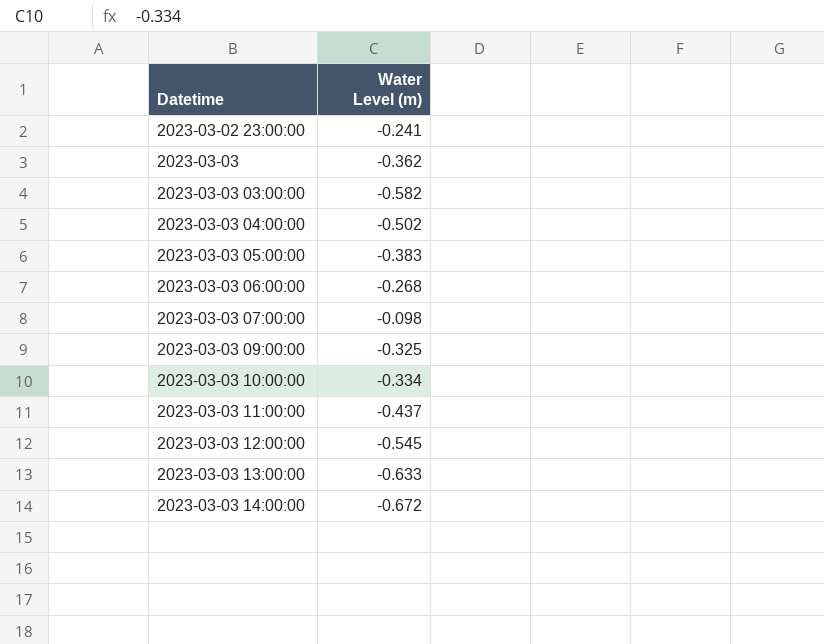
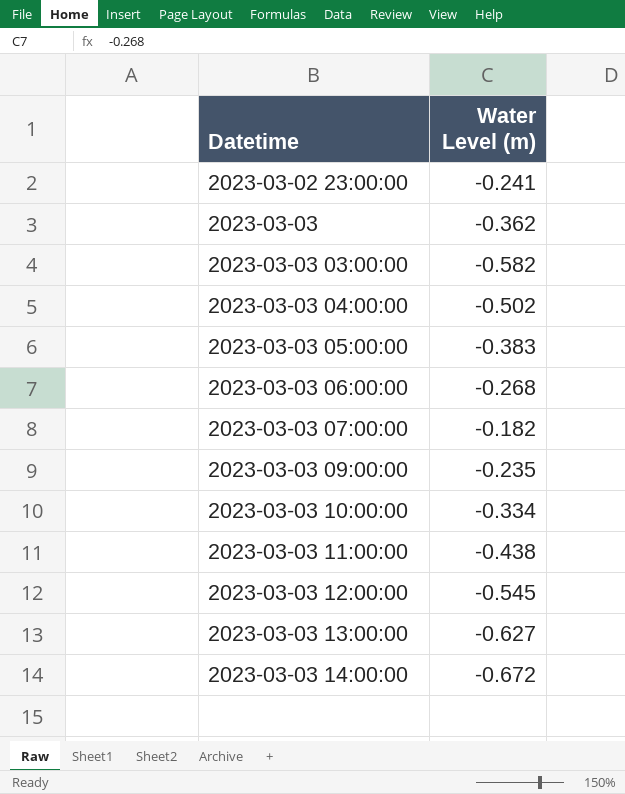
2023-03-03 07:00:00 | Water Level (m): -0.098 -> -0.182
2023-03-03 09:00:00 | Water Level (m): -0.325 -> -0.235
2023-03-03 11:00:00 | Water Level (m): -0.437 -> -0.438
2023-03-03 13:00:00 | Water Level (m): -0.633 -> -0.627

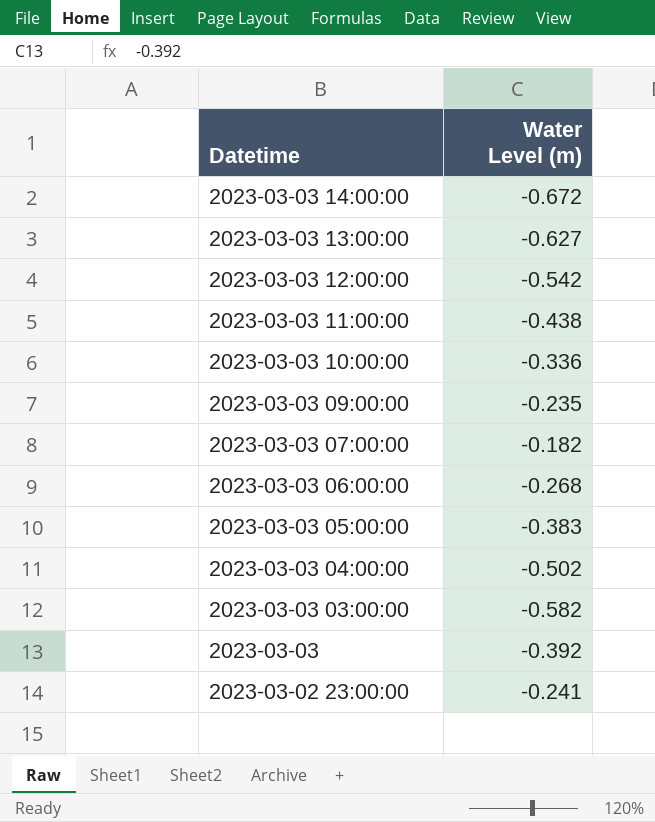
row order: Datetime ascending -> Datetime descending
2023-03-03 12:00:00 | Water Level (m): -0.545 -> -0.542
2023-03-03 10:00:00 | Water Level (m): -0.334 -> -0.336
2023-03-03 | Water Level (m): -0.362 -> -0.392

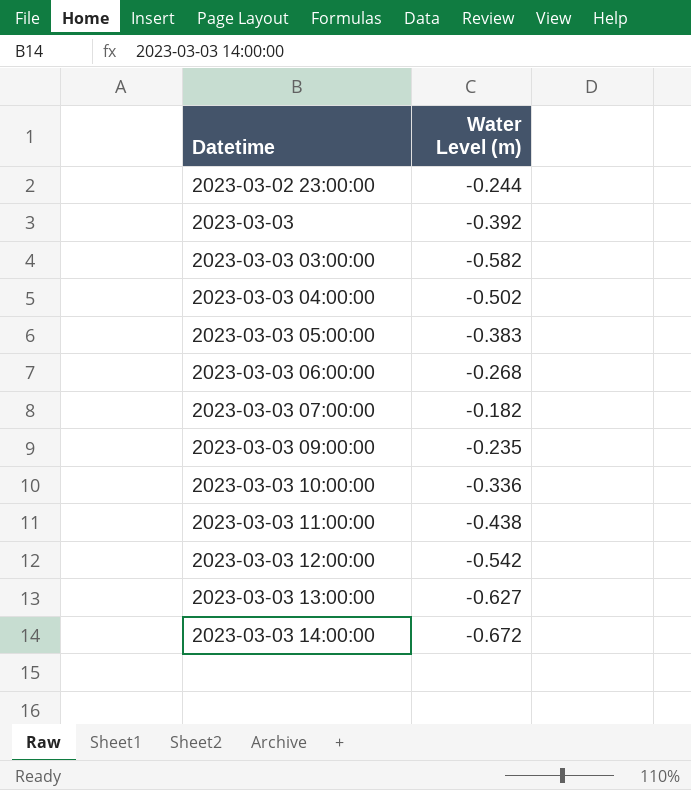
row order: Datetime descending -> Datetime ascending
2023-03-02 23:00:00 | Water Level (m): -0.241 -> -0.244

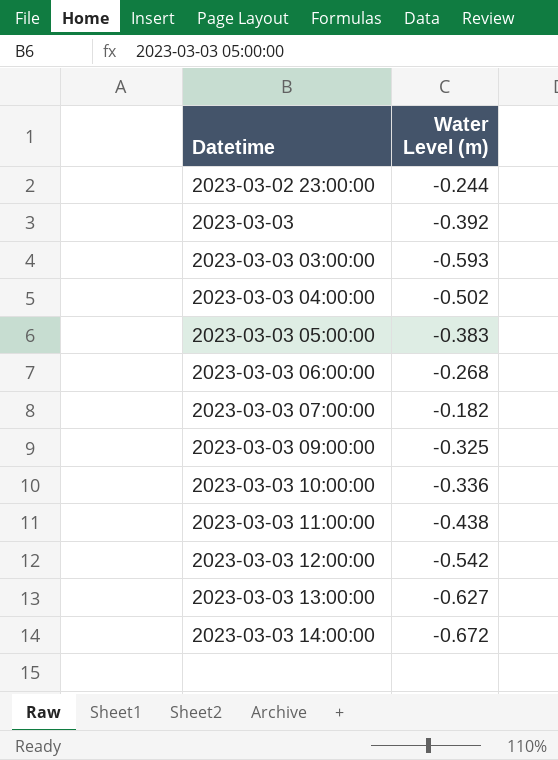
2023-03-03 03:00:00 | Water Level (m): -0.582 -> -0.593
2023-03-03 09:00:00 | Water Level (m): -0.235 -> -0.325

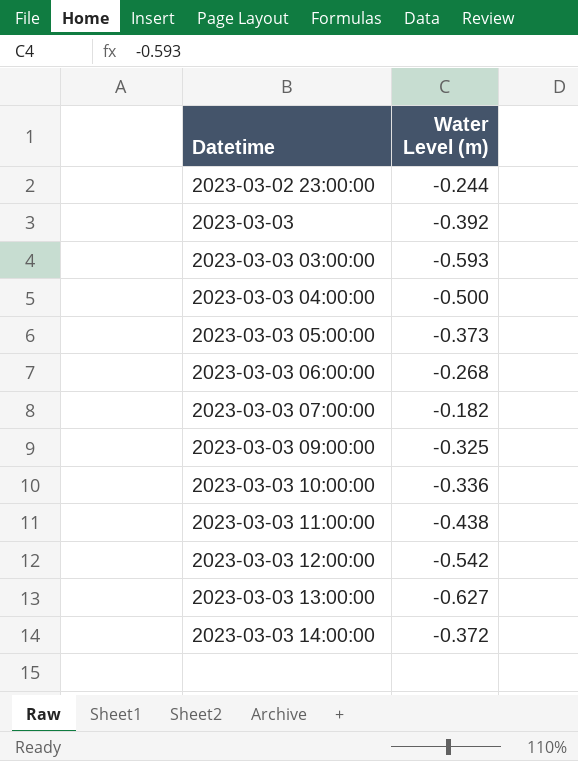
2023-03-03 04:00:00 | Water Level (m): -0.502 -> -0.500
2023-03-03 05:00:00 | Water Level (m): -0.383 -> -0.373
2023-03-03 14:00:00 | Water Level (m): -0.672 -> -0.372

